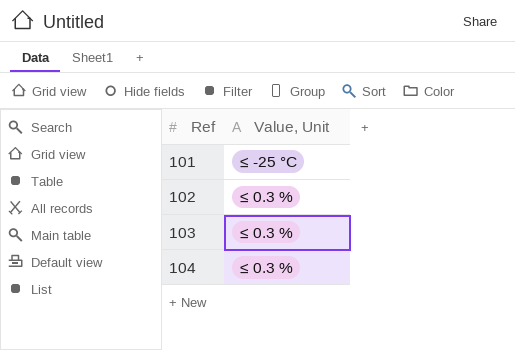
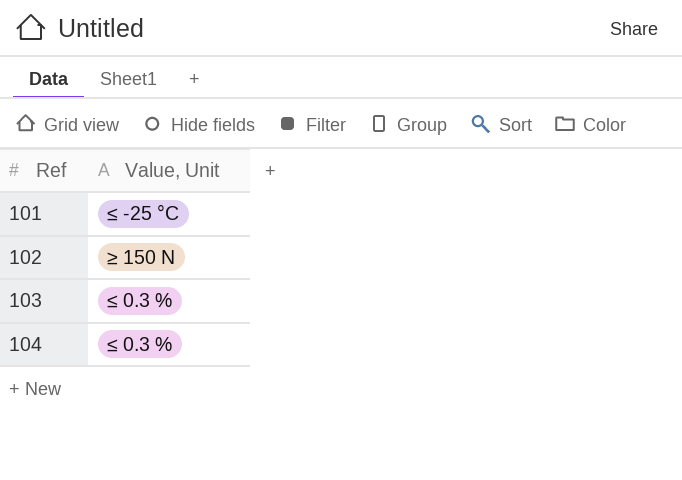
102 | Value, Unit: ≤ 0.3 % -> ≥ 150 N

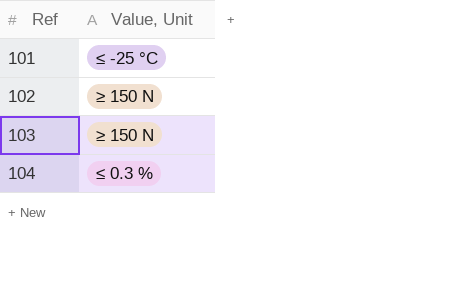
103 | Value, Unit: ≤ 0.3 % -> ≥ 150 N

